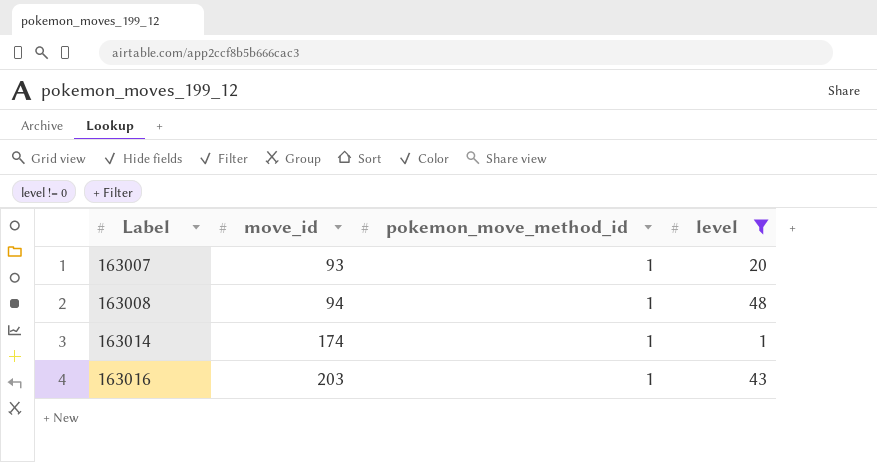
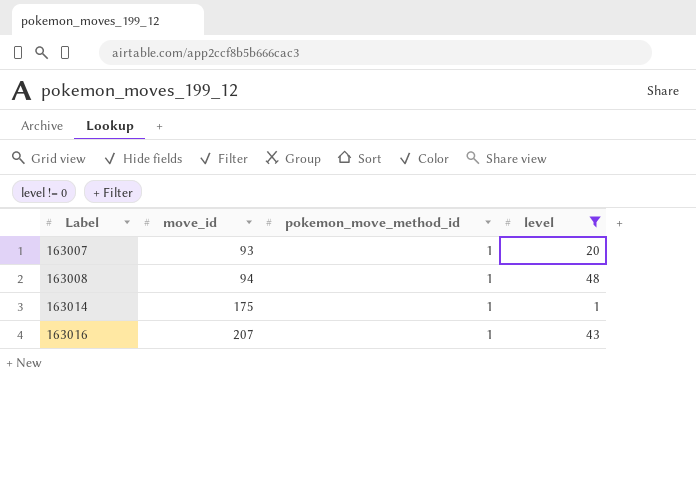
163014 | move_id: 174 -> 175
163016 | move_id: 203 -> 207

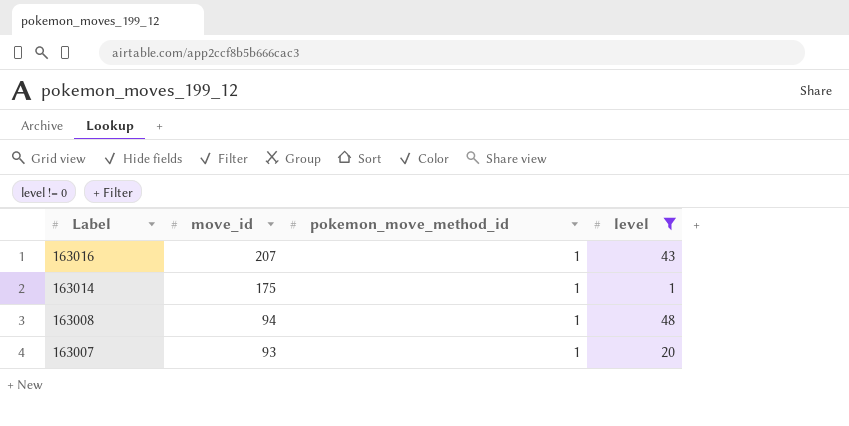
row order: Label ascending -> Label descending

